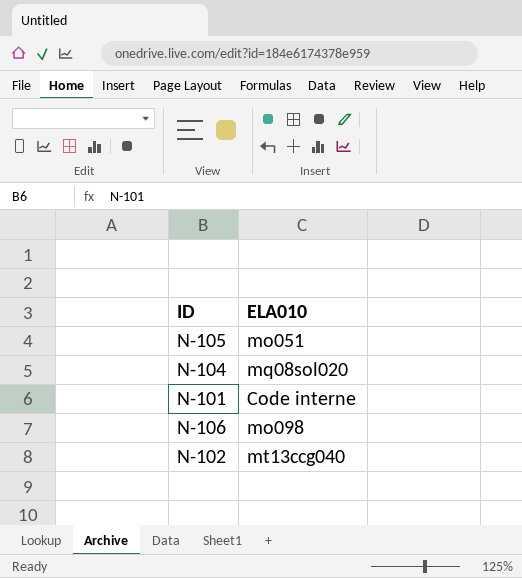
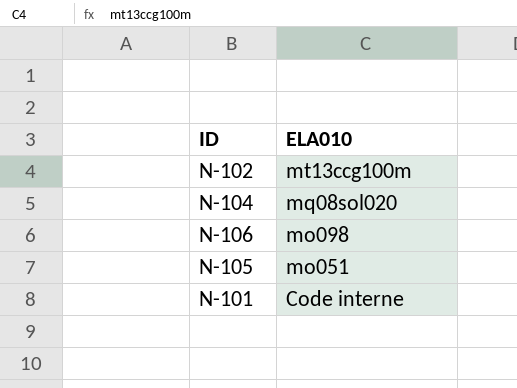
row order: none -> ELA010 descending
N-102 | ELA010: mt13ccg040 -> mt13ccg100m

